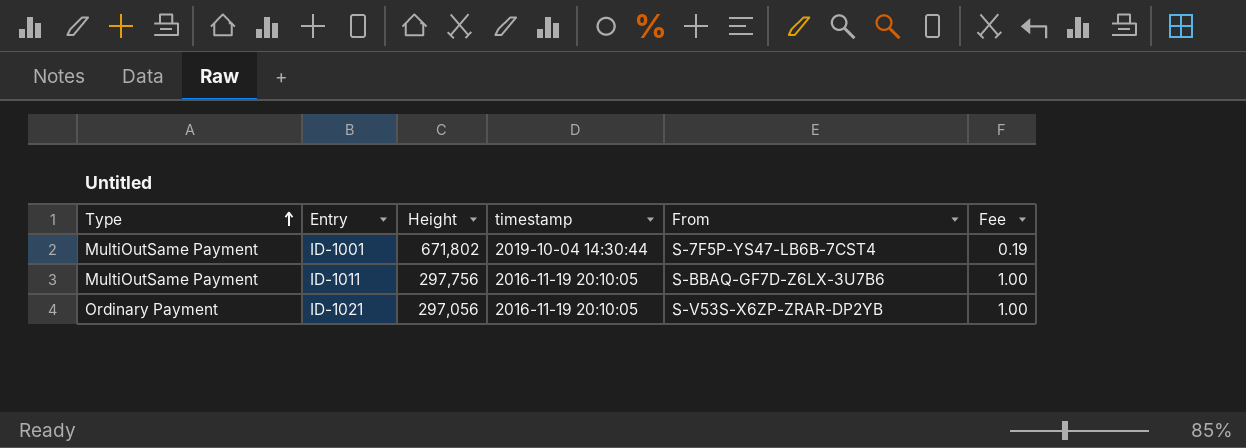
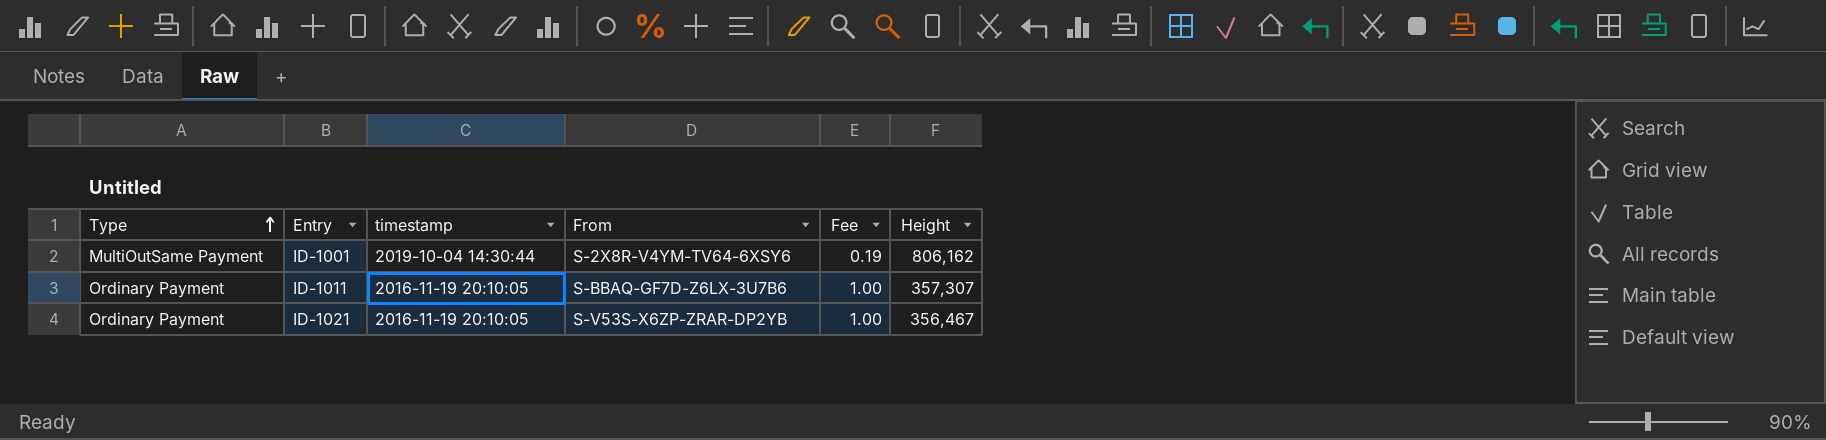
column Height | position: 3 -> 6
ID-1001 | From: S-7F5P-YS47-LB6B-7CST4 -> S-2X8R-V4YM-TV64-6XSY6
ID-1001 | Height: 671,802 -> 806,162
ID-1011 | Type: MultiOutSame Payment -> Ordinary Payment
ID-1011 | Height: 297,756 -> 357,307
ID-1021 | Height: 297,056 -> 356,467

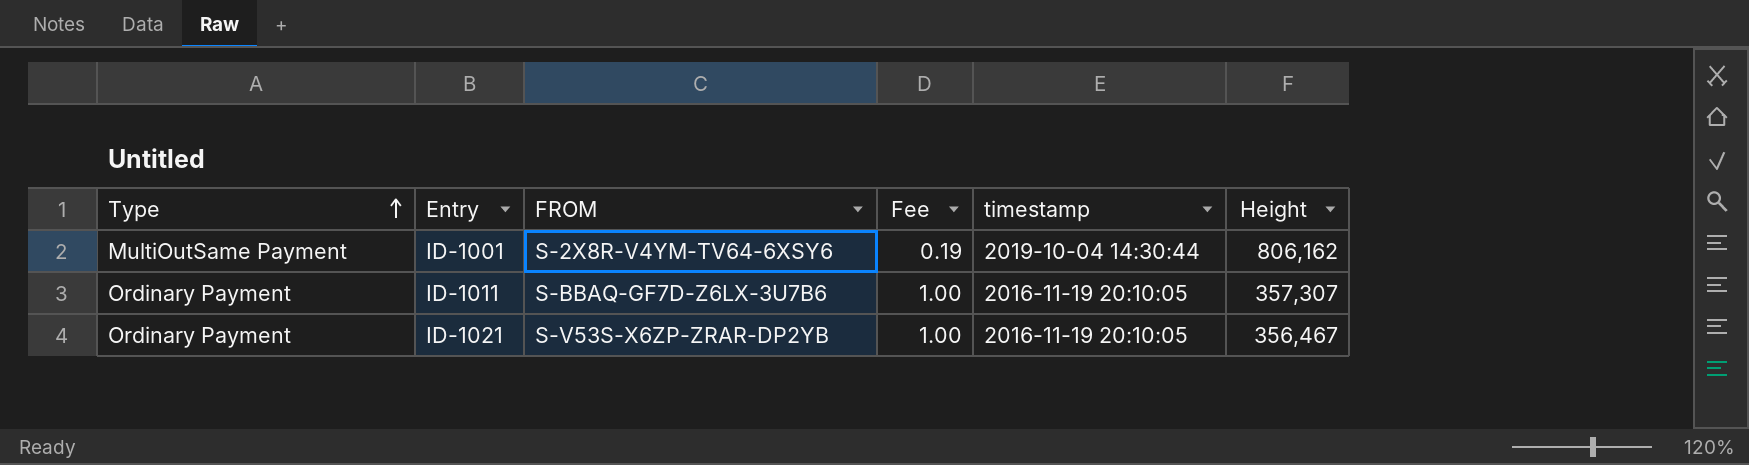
column name: From -> FROM
column timestamp | position: 3 -> 5

